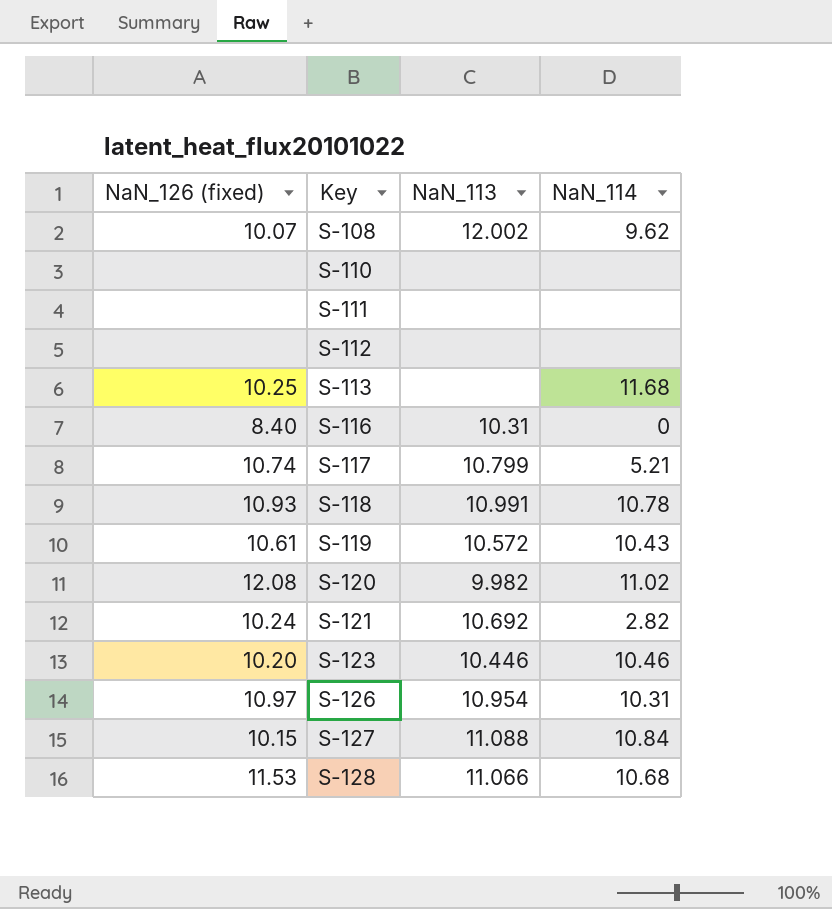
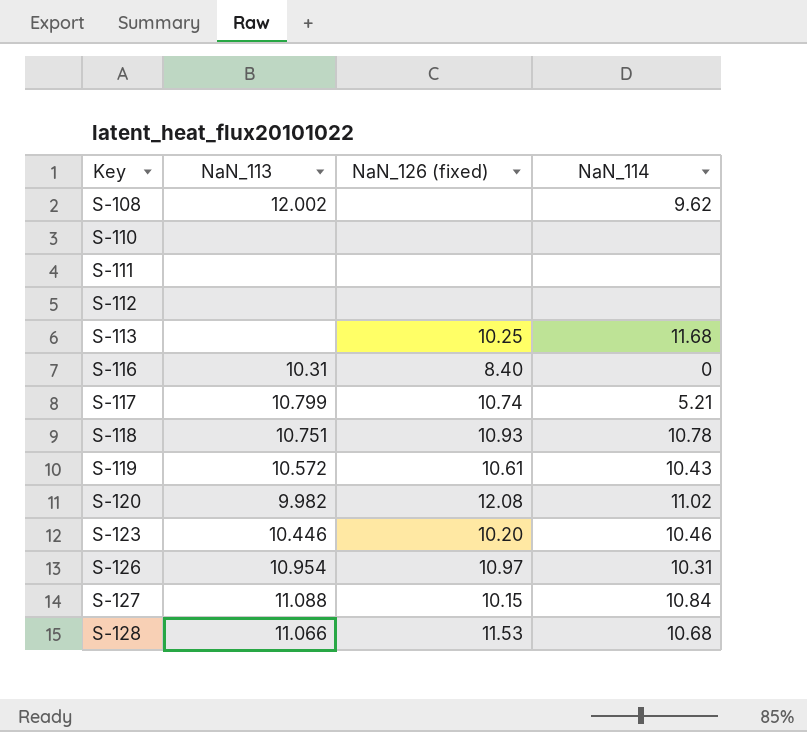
column NaN_126 (fixed) | position: 1 -> 3
row S-121: 10.24 | 10.692 | 2.82 -> none
S-108 | NaN_126 (fixed): 10.07 -> none
S-118 | NaN_113: 10.991 -> 10.751

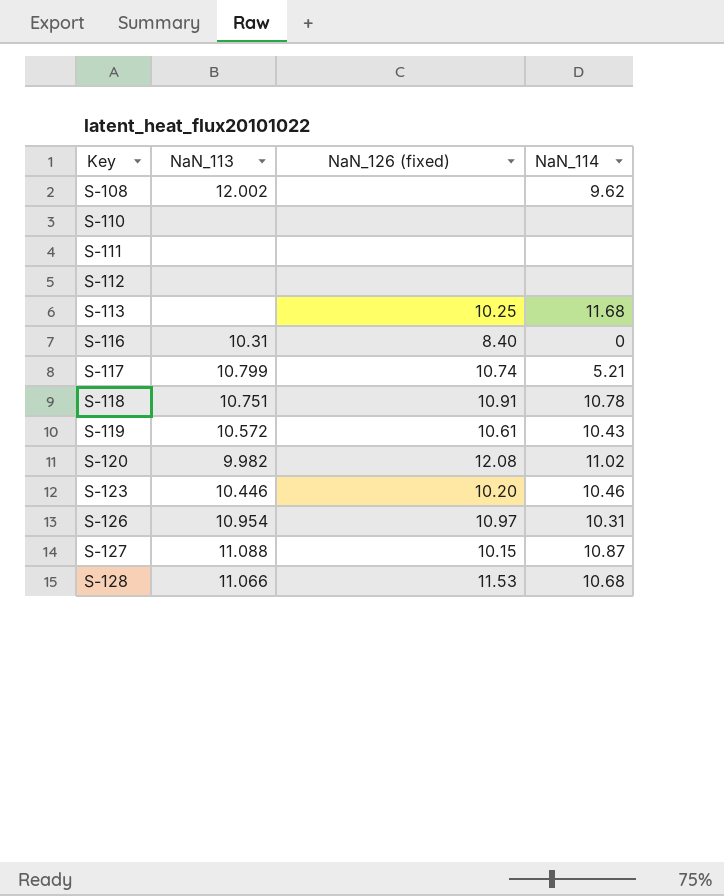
S-118 | NaN_126 (fixed): 10.93 -> 10.91
S-127 | NaN_114: 10.84 -> 10.87

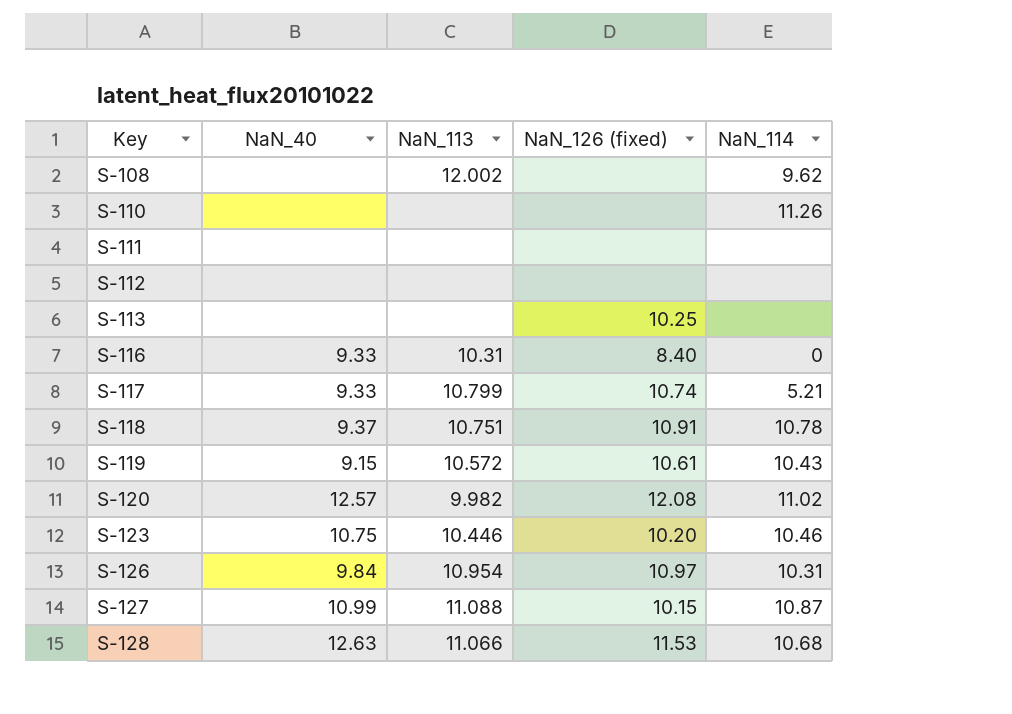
column NaN_40 | position: none -> 2
S-110 | NaN_114: none -> 11.26
S-113 | NaN_114: 11.68 -> none

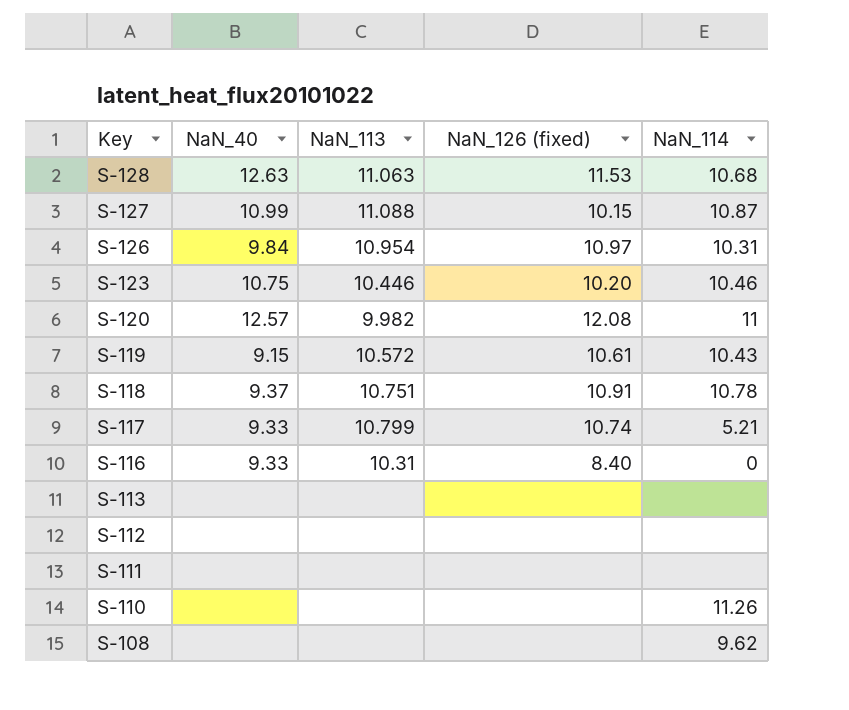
row order: Key ascending -> Key descending
S-128 | NaN_113: 11.066 -> 11.063
S-120 | NaN_114: 11.02 -> 11
S-113 | NaN_126 (fixed): 10.25 -> none
S-108 | NaN_113: 12.002 -> none

